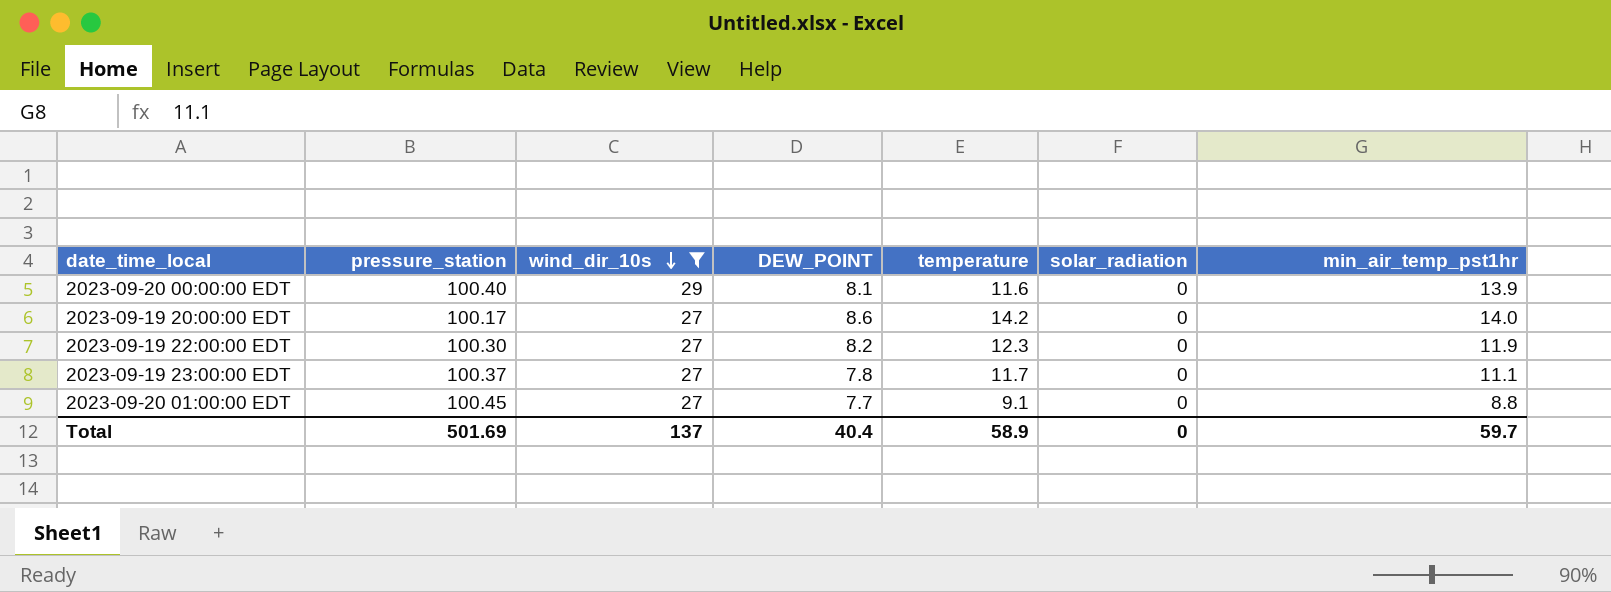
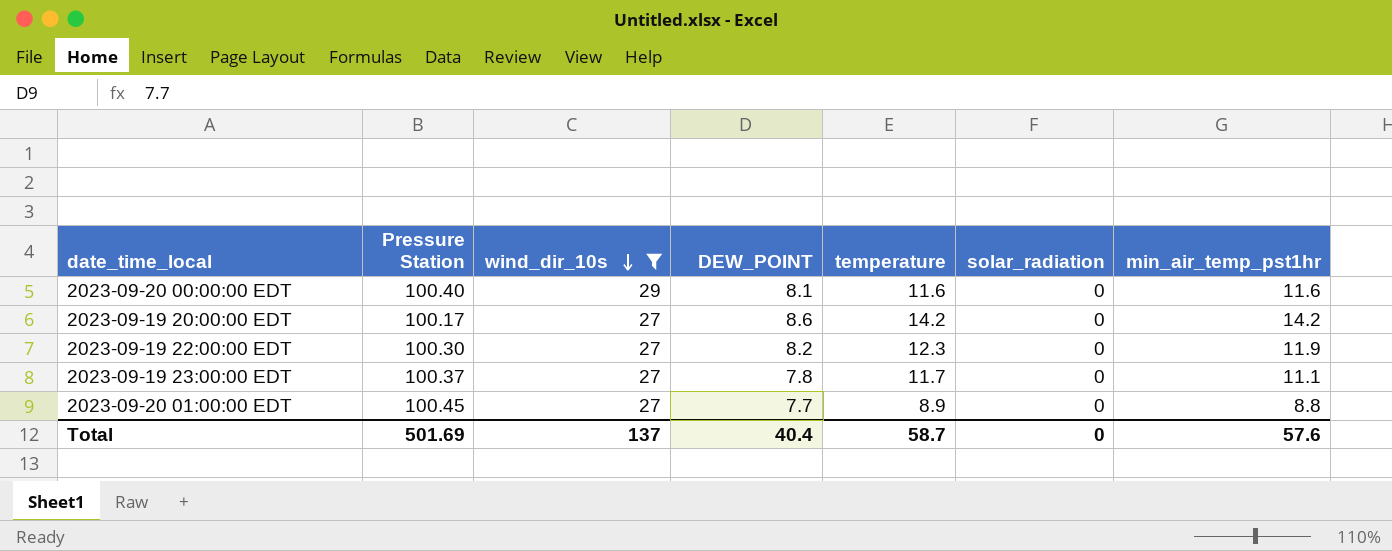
column name: pressure_station -> Pressure Station
2023-09-20 00:00:00 EDT | min_air_temp_pst1hr: 13.9 -> 11.6
2023-09-19 20:00:00 EDT | min_air_temp_pst1hr: 14.0 -> 14.2
2023-09-20 01:00:00 EDT | temperature: 9.1 -> 8.9
Total | temperature: 58.9 -> 58.7
Total | min_air_temp_pst1hr: 59.7 -> 57.6

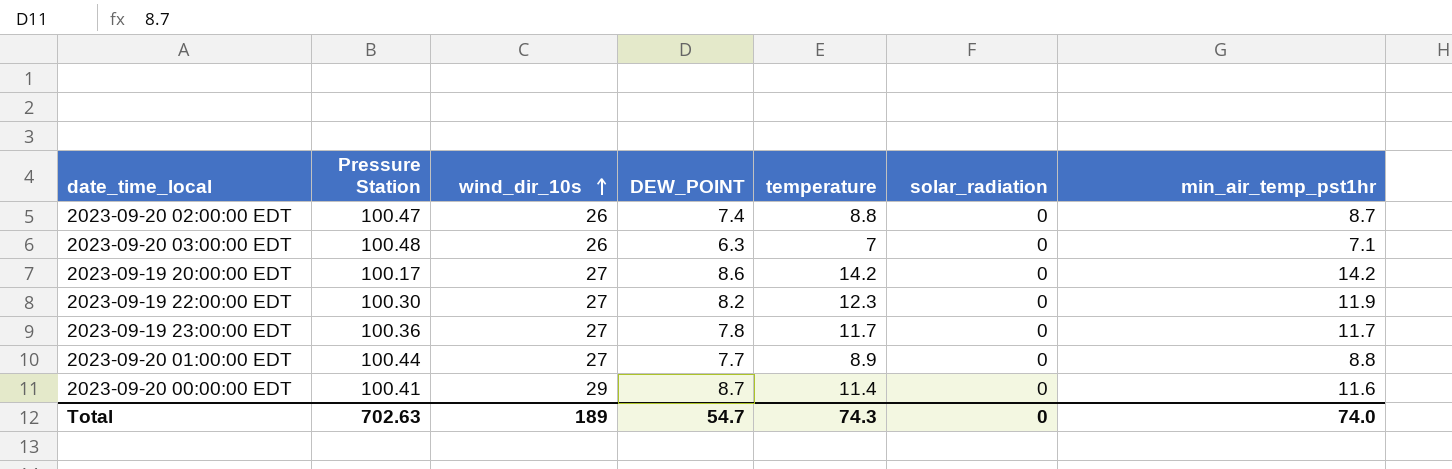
filter: wind_dir_10s != 26 -> none
row order: wind_dir_10s descending -> wind_dir_10s ascending
2023-09-19 23:00:00 EDT | Pressure Station: 100.37 -> 100.36
2023-09-19 23:00:00 EDT | min_air_temp_pst1hr: 11.1 -> 11.7
2023-09-20 01:00:00 EDT | Pressure Station: 100.45 -> 100.44
2023-09-20 00:00:00 EDT | Pressure Station: 100.40 -> 100.41
2023-09-20 00:00:00 EDT | DEW_POINT: 8.1 -> 8.7
2023-09-20 00:00:00 EDT | temperature: 11.6 -> 11.4
Total | Pressure Station: 501.69 -> 702.63
Total | wind_dir_10s: 137 -> 189
Total | DEW_POINT: 40.4 -> 54.7
Total | temperature: 58.7 -> 74.3
Total | min_air_temp_pst1hr: 57.6 -> 74.0

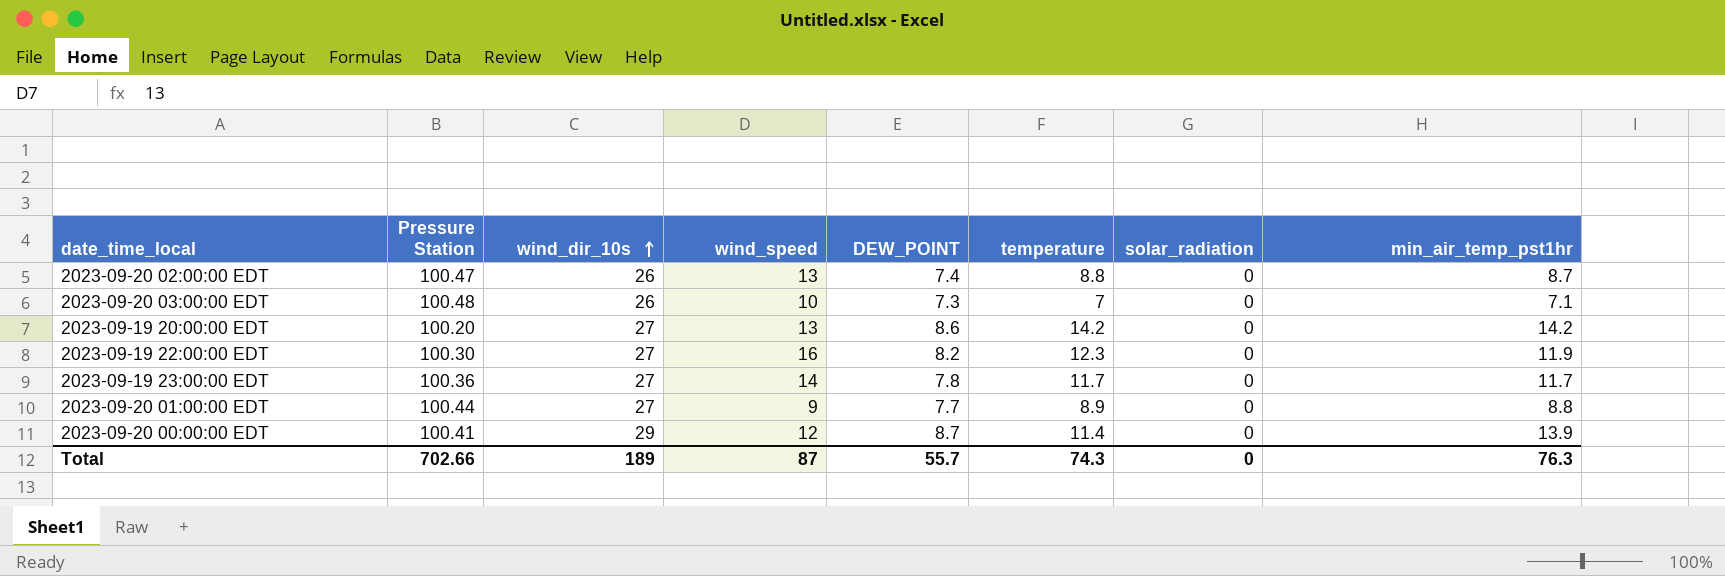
column wind_speed | position: none -> 4
2023-09-20 03:00:00 EDT | DEW_POINT: 6.3 -> 7.3
2023-09-19 20:00:00 EDT | Pressure Station: 100.17 -> 100.20
2023-09-20 00:00:00 EDT | min_air_temp_pst1hr: 11.6 -> 13.9
Total | Pressure Station: 702.63 -> 702.66
Total | DEW_POINT: 54.7 -> 55.7
Total | min_air_temp_pst1hr: 74.0 -> 76.3

